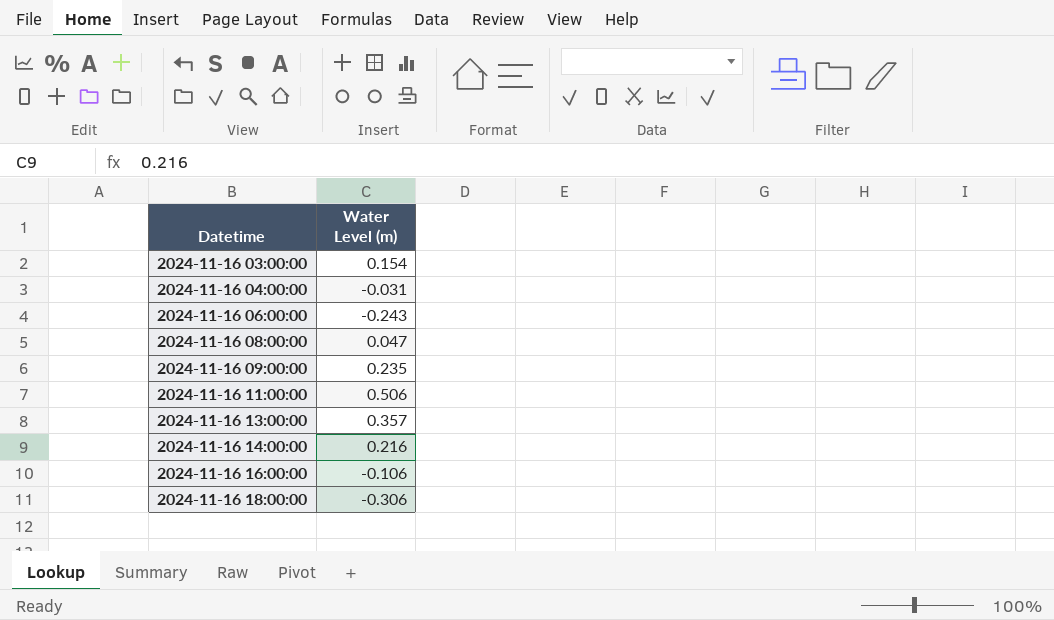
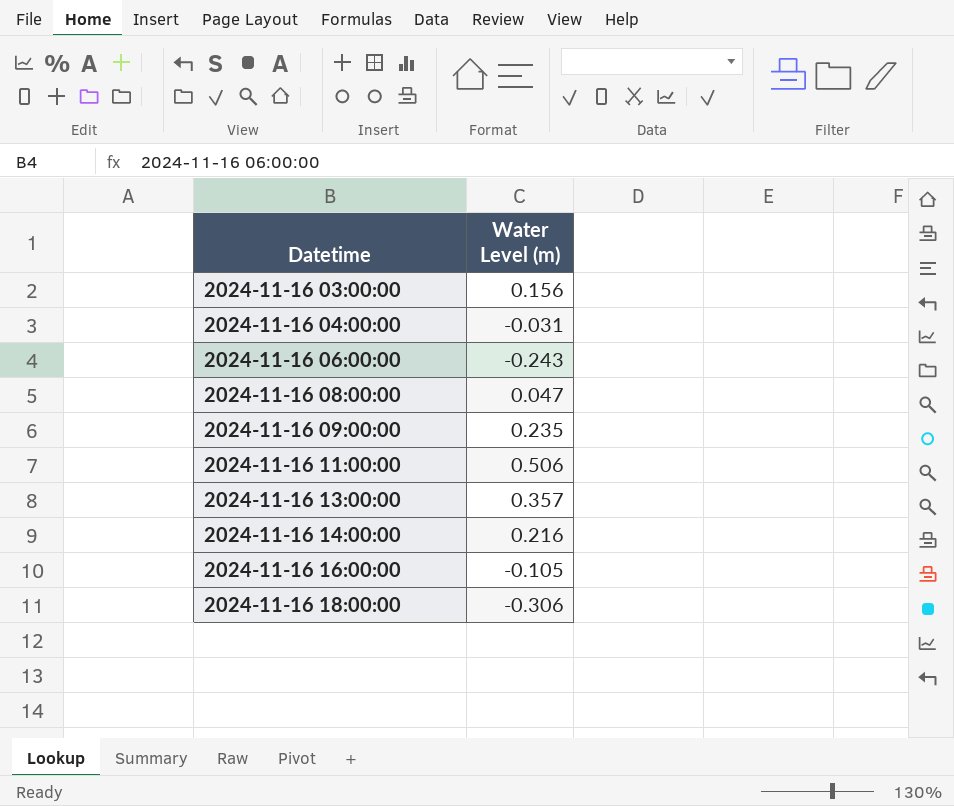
2024-11-16 03:00:00 | Water Level (m): 0.154 -> 0.156
2024-11-16 16:00:00 | Water Level (m): -0.106 -> -0.105

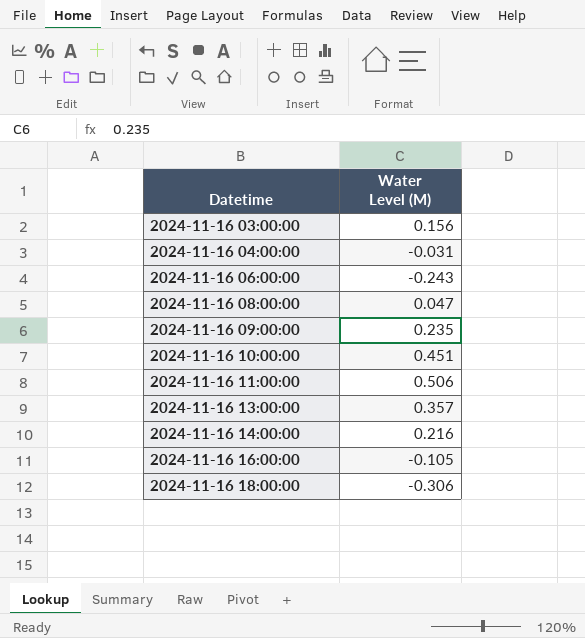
column name: Water Level (m) -> Water Level (M)
row 2024-11-16 10:00:00: none -> 0.451

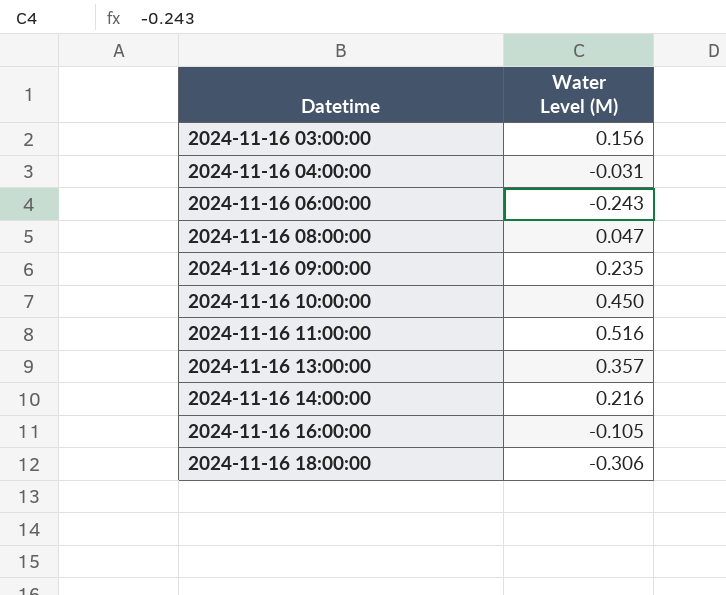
2024-11-16 10:00:00 | Water Level (M): 0.451 -> 0.450
2024-11-16 11:00:00 | Water Level (M): 0.506 -> 0.516

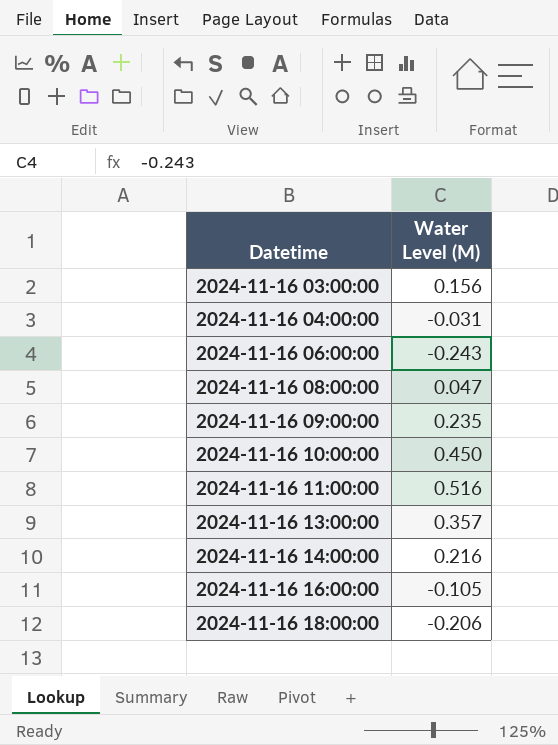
2024-11-16 18:00:00 | Water Level (M): -0.306 -> -0.206

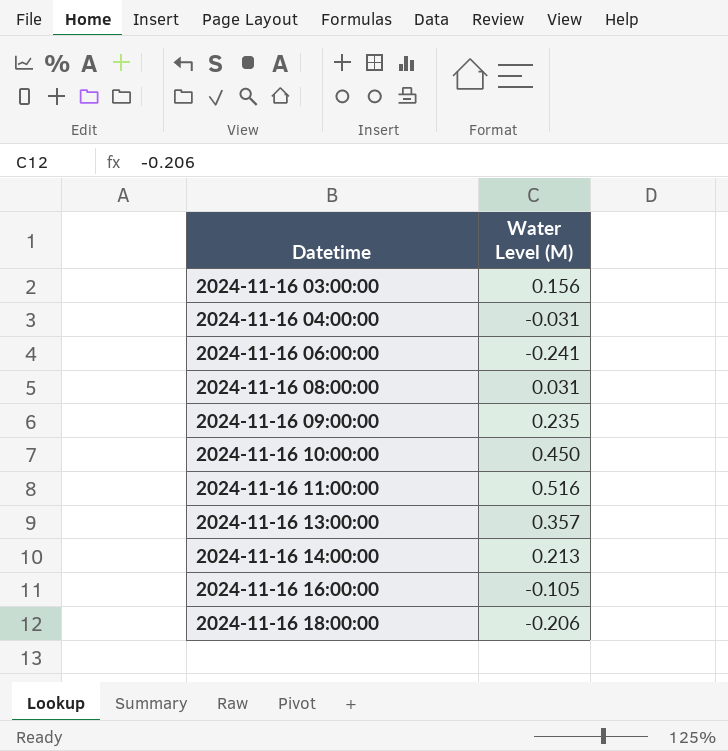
2024-11-16 06:00:00 | Water Level (M): -0.243 -> -0.241
2024-11-16 08:00:00 | Water Level (M): 0.047 -> 0.031
2024-11-16 14:00:00 | Water Level (M): 0.216 -> 0.213

